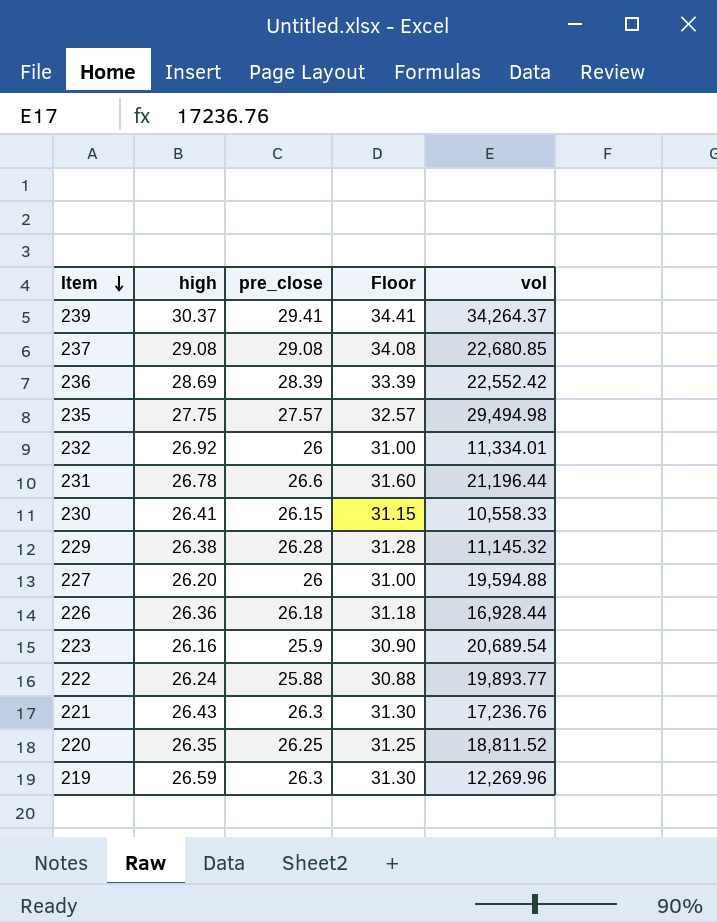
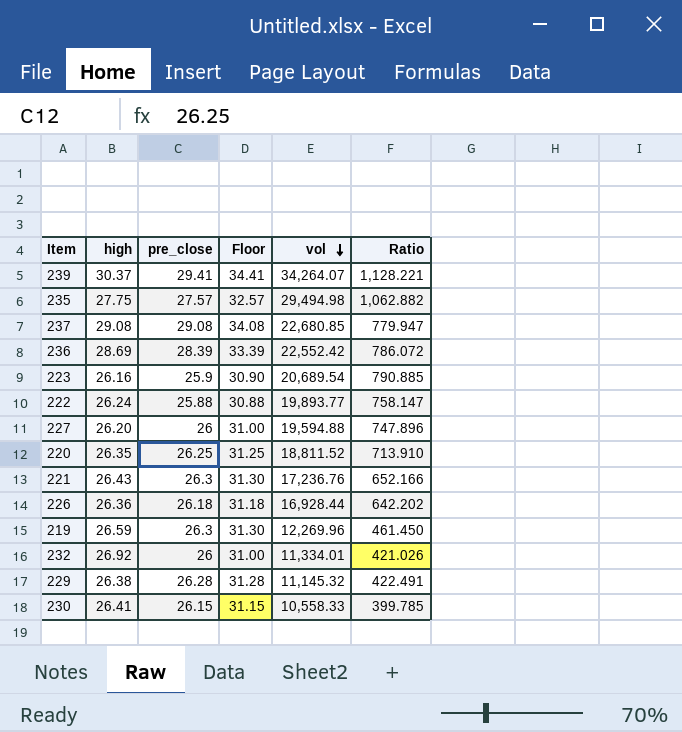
row order: Item descending -> vol descending
column Ratio | formula: none -> [vol] / [high]
row 231: 26.78 | 26.6 | 31.60 | 21,196.44 -> none
239 | vol: 34,264.37 -> 34,264.07

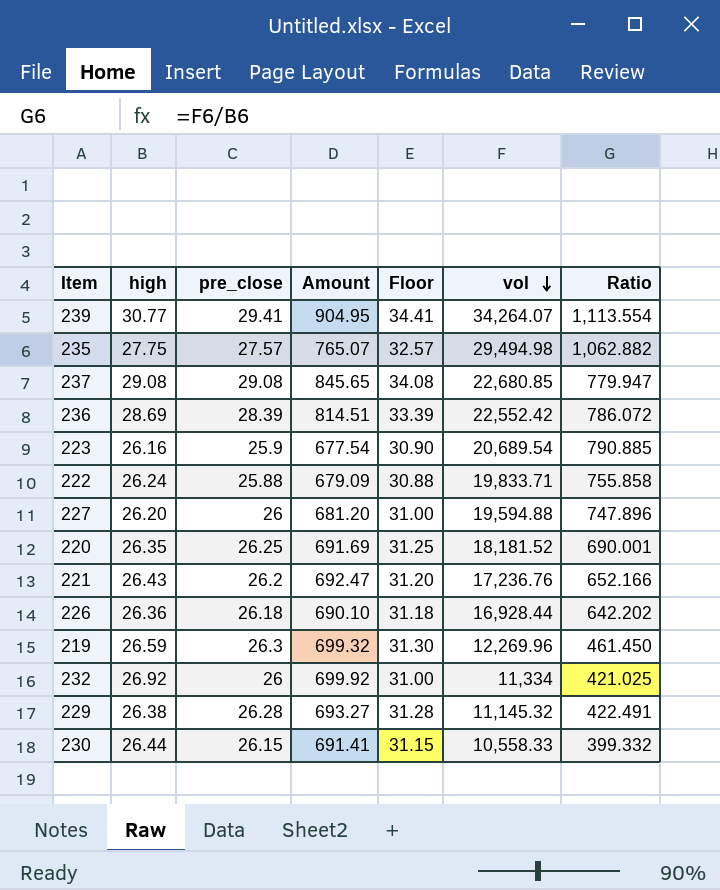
column Amount | formula: none -> [high] * [pre_close]
239 | high: 30.37 -> 30.77
239 | Ratio: 1,128.221 -> 1,113.554
222 | vol: 19,893.77 -> 19,833.71
222 | Ratio: 758.147 -> 755.858
220 | vol: 18,811.52 -> 18,181.52
220 | Ratio: 713.910 -> 690.001
221 | pre_close: 26.3 -> 26.2
221 | Floor: 31.30 -> 31.20
232 | vol: 11,334.01 -> 11,334
232 | Ratio: 421.026 -> 421.025
230 | high: 26.41 -> 26.44
230 | Ratio: 399.785 -> 399.332

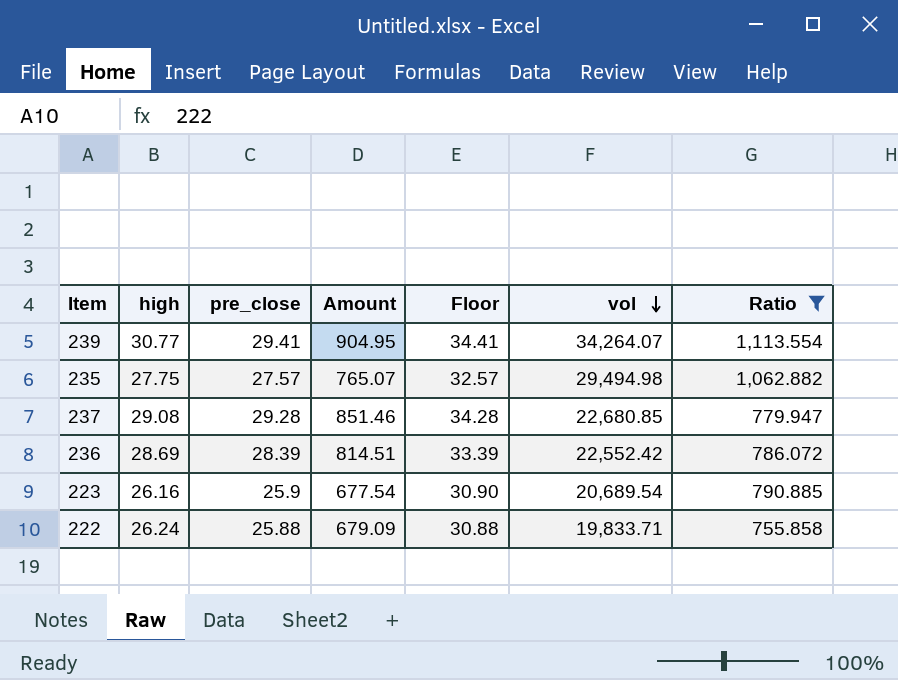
filter: none -> Ratio >= 755.858
237 | pre_close: 29.08 -> 29.28
237 | Amount: 845.65 -> 851.46
237 | Floor: 34.08 -> 34.28

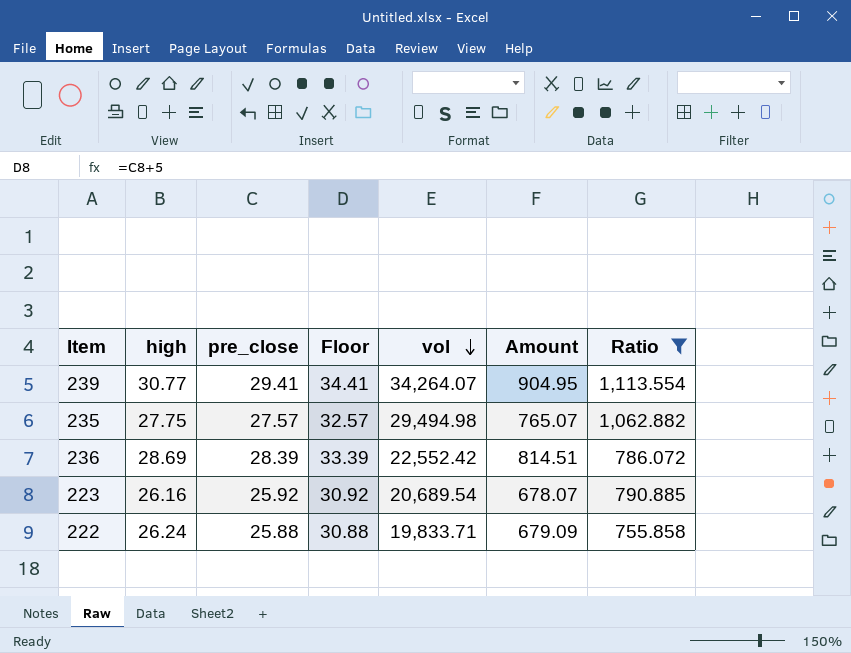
column Amount | position: 4 -> 6
row 237: 29.08 | 29.28 | 851.46 | 34.28 | 22,680.85 | 779.947 -> none
223 | pre_close: 25.9 -> 25.92
223 | Floor: 30.90 -> 30.92
223 | Amount: 677.54 -> 678.07

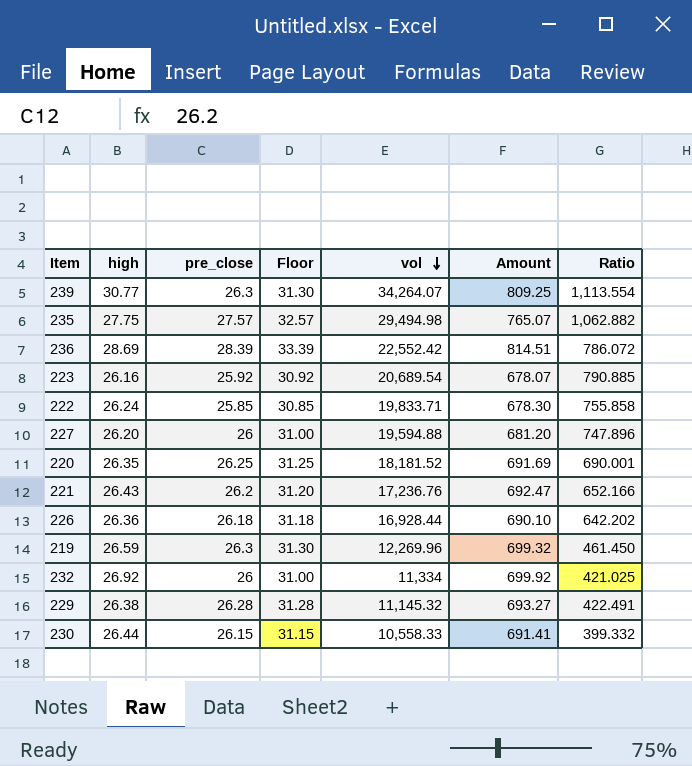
filter: Ratio >= 755.858 -> none
239 | pre_close: 29.41 -> 26.3
239 | Floor: 34.41 -> 31.30
239 | Amount: 904.95 -> 809.25
222 | pre_close: 25.88 -> 25.85
222 | Floor: 30.88 -> 30.85
222 | Amount: 679.09 -> 678.30

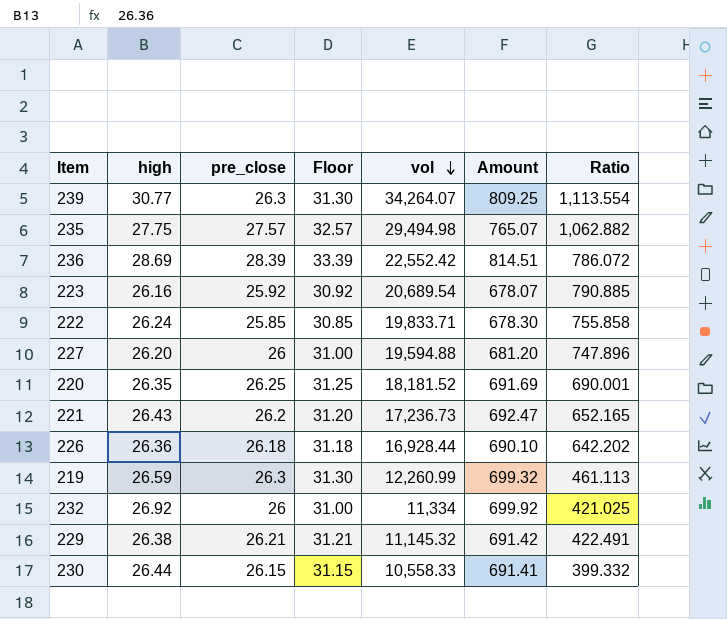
221 | vol: 17,236.76 -> 17,236.73
221 | Ratio: 652.166 -> 652.165
219 | vol: 12,269.96 -> 12,260.99
219 | Ratio: 461.450 -> 461.113
229 | pre_close: 26.28 -> 26.21
229 | Floor: 31.28 -> 31.21
229 | Amount: 693.27 -> 691.42

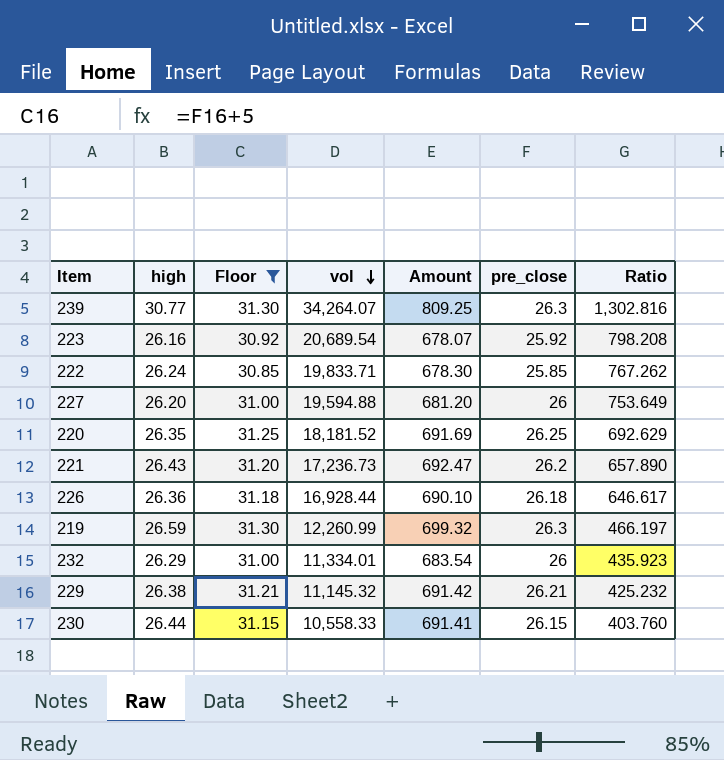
filter: none -> Floor <= 31.30
column pre_close | position: 3 -> 6
column Ratio | formula: [vol] / [high] -> [vol] / [pre_close]
232 | high: 26.92 -> 26.29
232 | vol: 11,334 -> 11,334.01
232 | Amount: 699.92 -> 683.54

